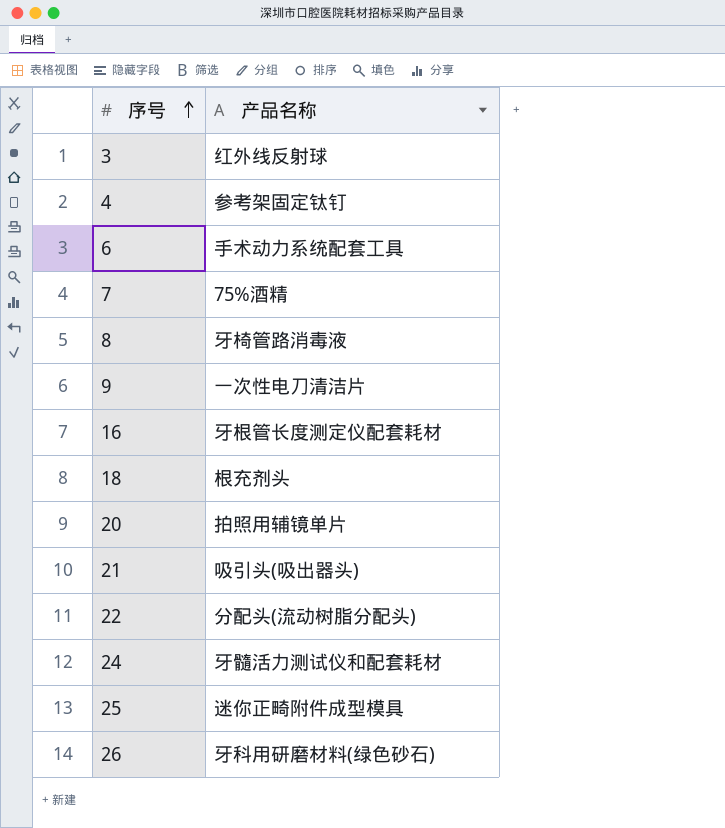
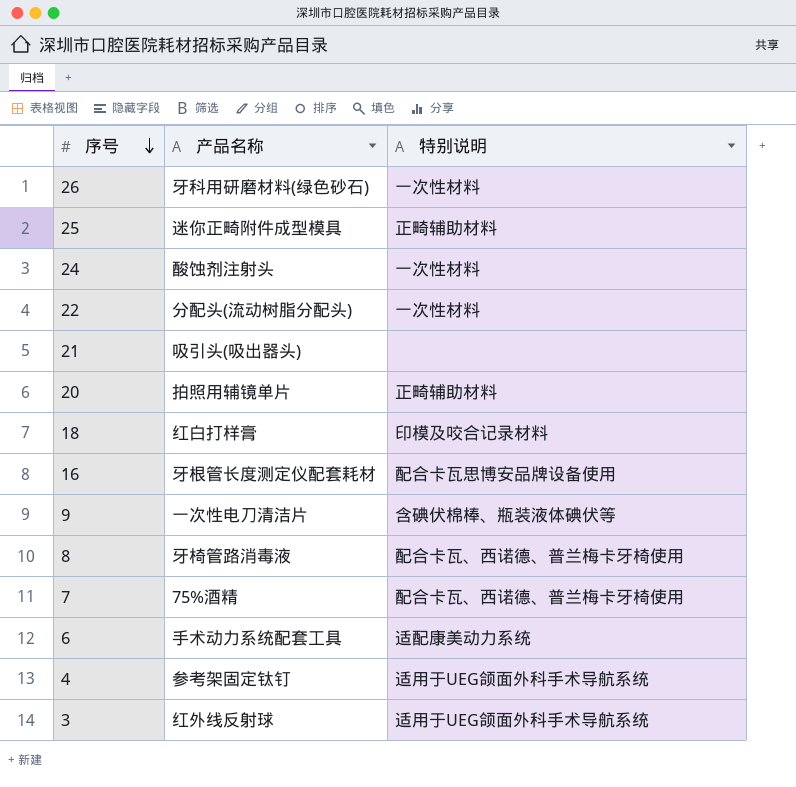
row order: 序号 ascending -> 序号 descending
column 特别说明 | position: none -> 3
24 | 产品名称: 牙髓活力测试仪和配套耗材 -> 酸蚀剂注射头
18 | 产品名称: 根充剂头 -> 红白打样膏

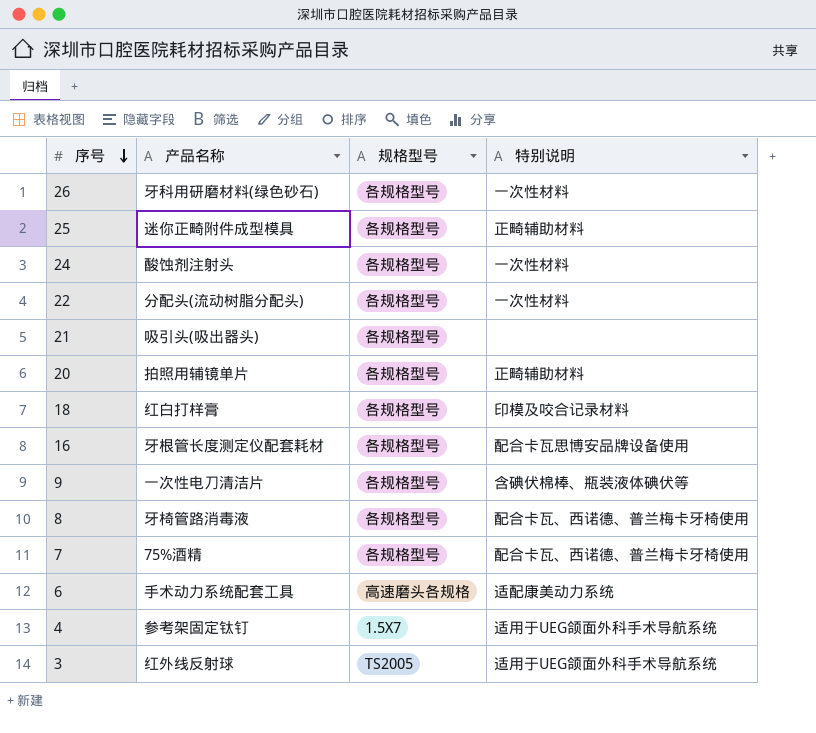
column 规格型号 | position: none -> 3

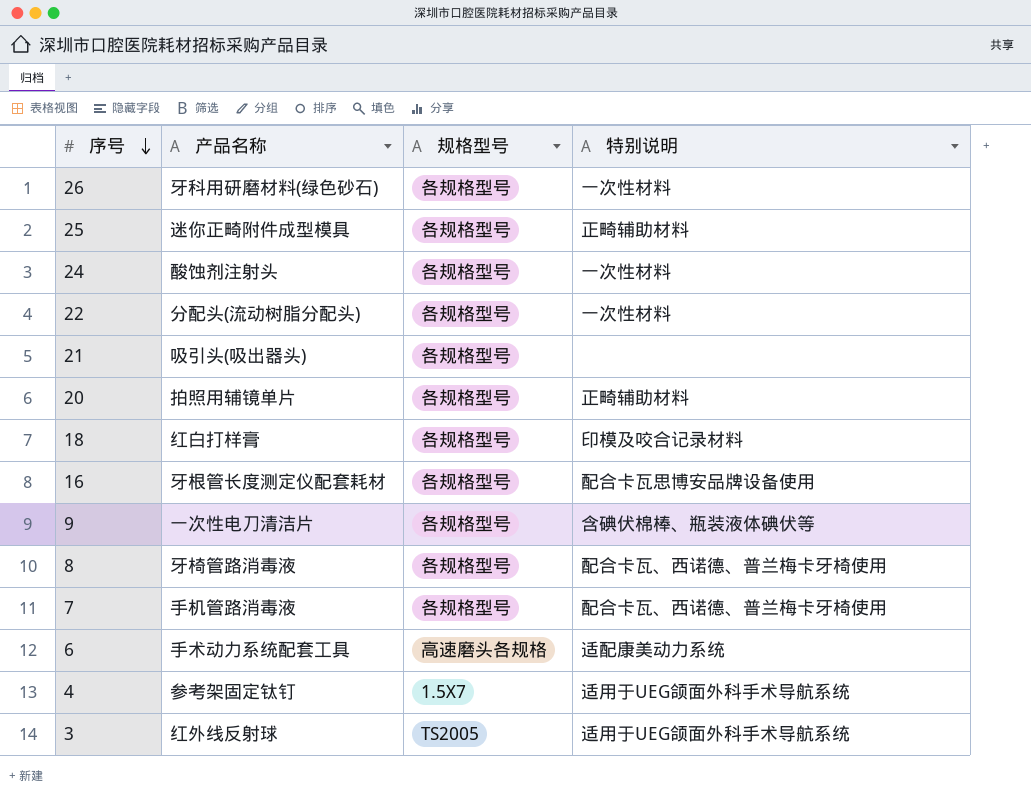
7 | 产品名称: 75%酒精 -> 手机管路消毒液

